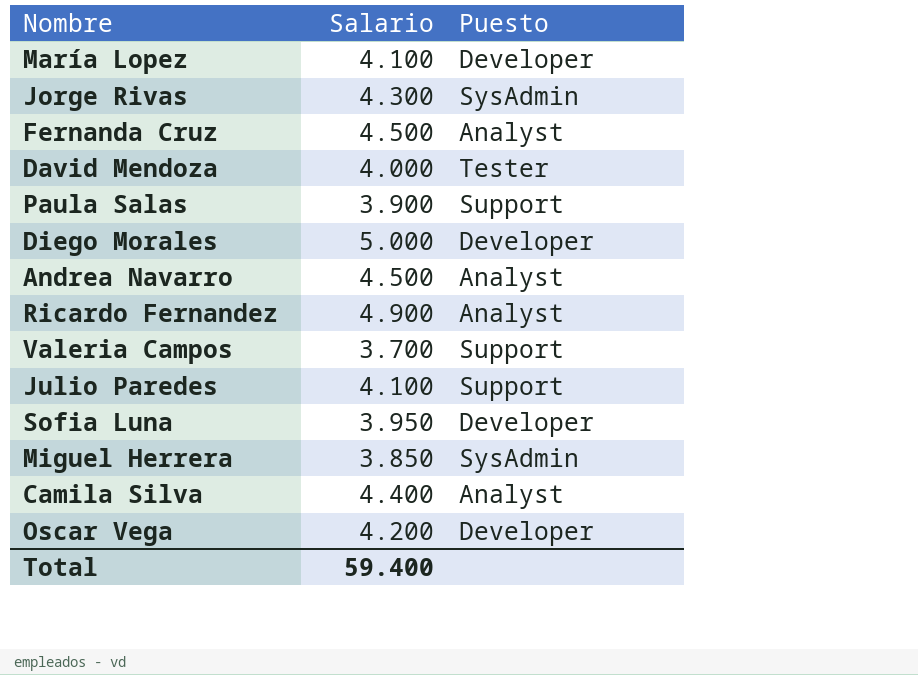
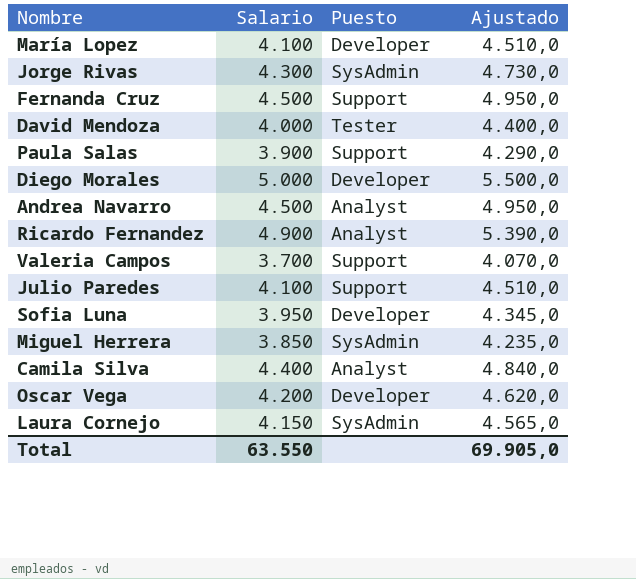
column Ajustado | formula: none -> [Salario] * 1,1
Fernanda Cruz | Puesto: Analyst -> Support
row Laura Cornejo: none -> 4.150 | SysAdmin | 4.565,0
Total | Salario: 59.400 -> 63.550

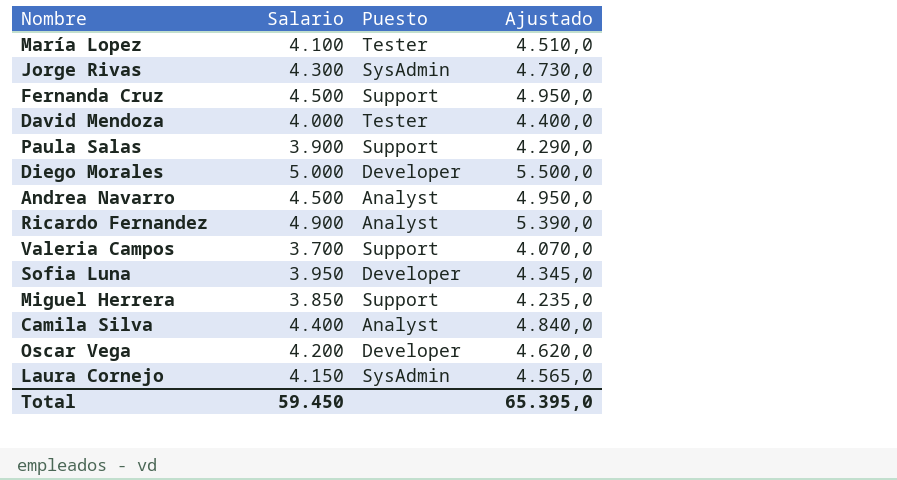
row Julio Paredes: 4.100 | Support | 4.510,0 -> none
María Lopez | Puesto: Developer -> Tester
Miguel Herrera | Puesto: SysAdmin -> Support
Total | Salario: 63.550 -> 59.450
Total | Ajustado: 69.905,0 -> 65.395,0

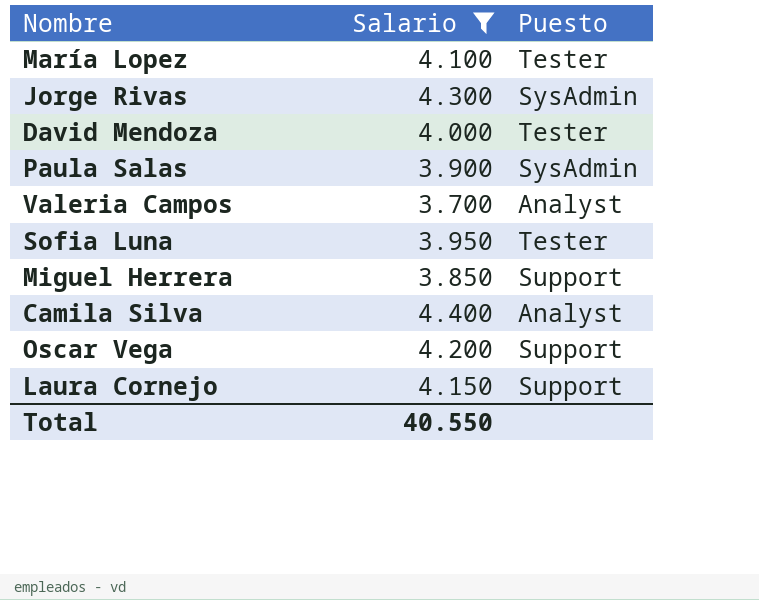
filter: none -> Salario <= 4.400
column Ajustado | formula: [Salario] * 1,1 -> none
Paula Salas | Puesto: Support -> SysAdmin
Valeria Campos | Puesto: Support -> Analyst
Sofia Luna | Puesto: Developer -> Tester
Oscar Vega | Puesto: Developer -> Support
Laura Cornejo | Puesto: SysAdmin -> Support
Total | Salario: 59.450 -> 40.550

